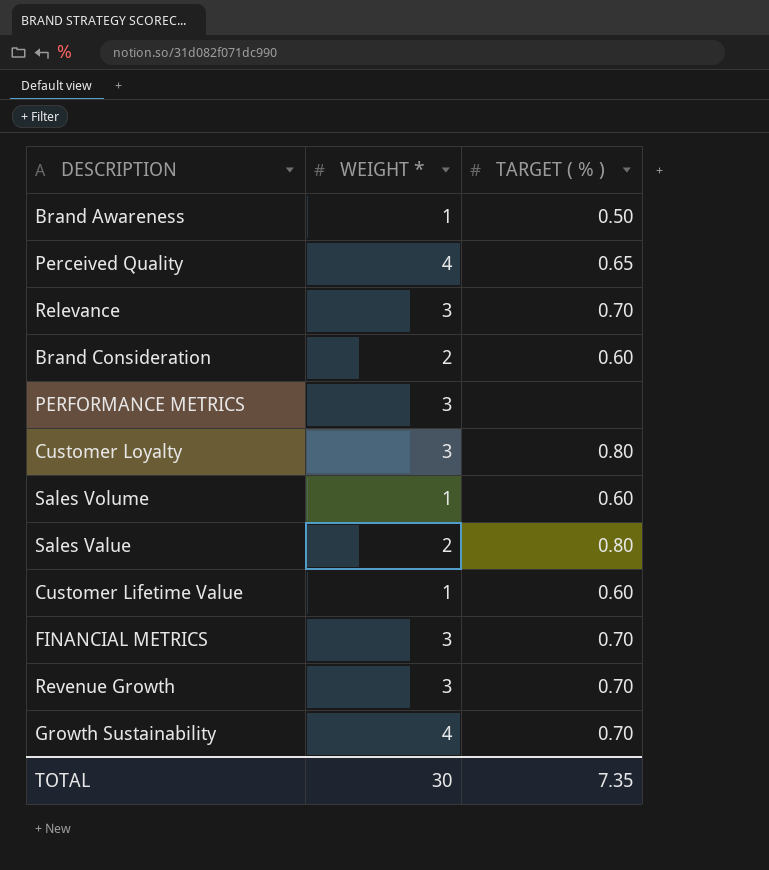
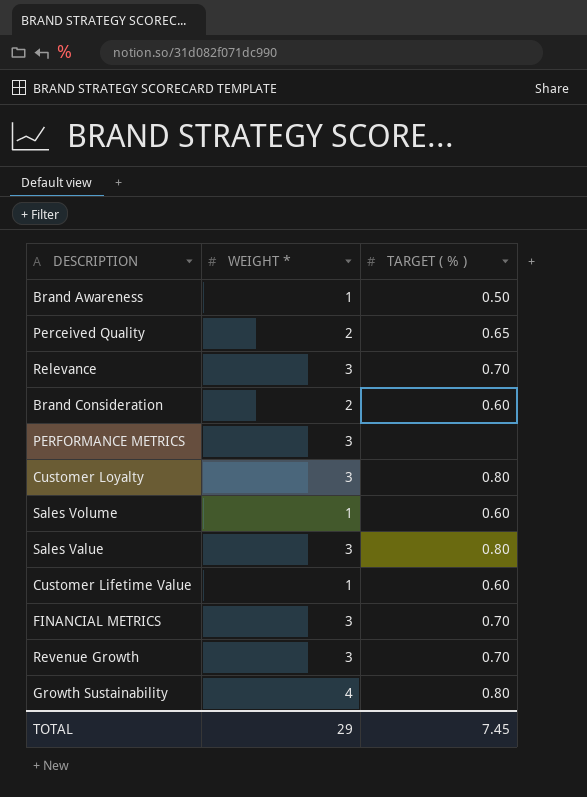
Perceived Quality | WEIGHT *: 4 -> 2
Sales Value | WEIGHT *: 2 -> 3
Growth Sustainability | TARGET ( % ): 0.70 -> 0.80
TOTAL | WEIGHT *: 30 -> 29
TOTAL | TARGET ( % ): 7.35 -> 7.45

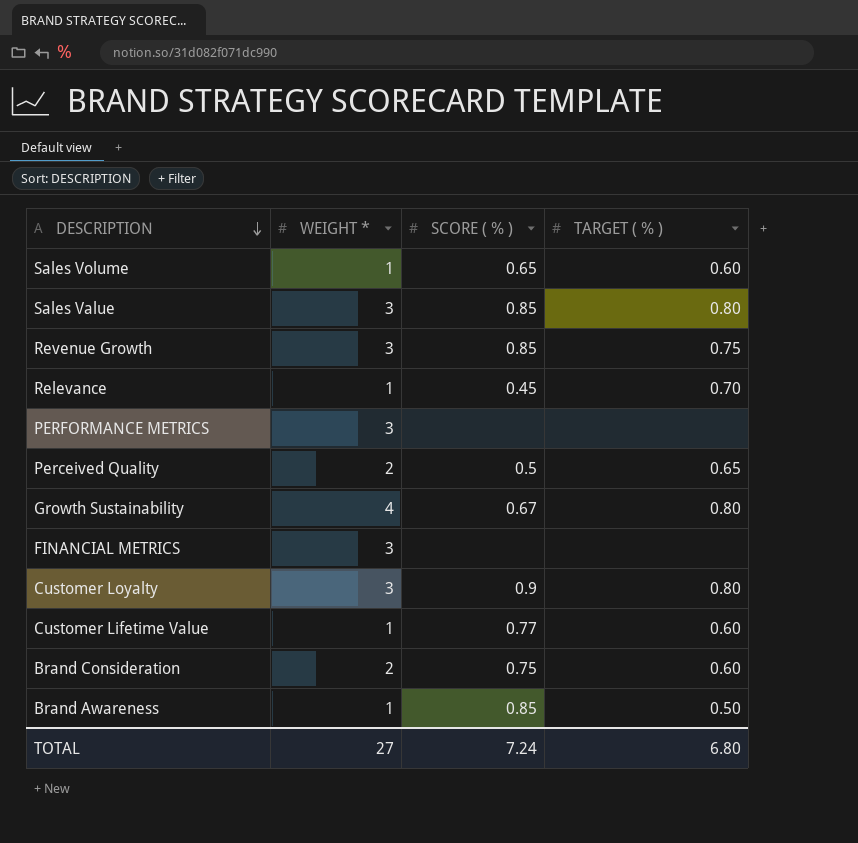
row order: none -> DESCRIPTION descending
column SCORE ( % ) | position: none -> 3
Revenue Growth | TARGET ( % ): 0.70 -> 0.75
Relevance | WEIGHT *: 3 -> 1
FINANCIAL METRICS | TARGET ( % ): 0.70 -> none
TOTAL | WEIGHT *: 29 -> 27
TOTAL | TARGET ( % ): 7.45 -> 6.80

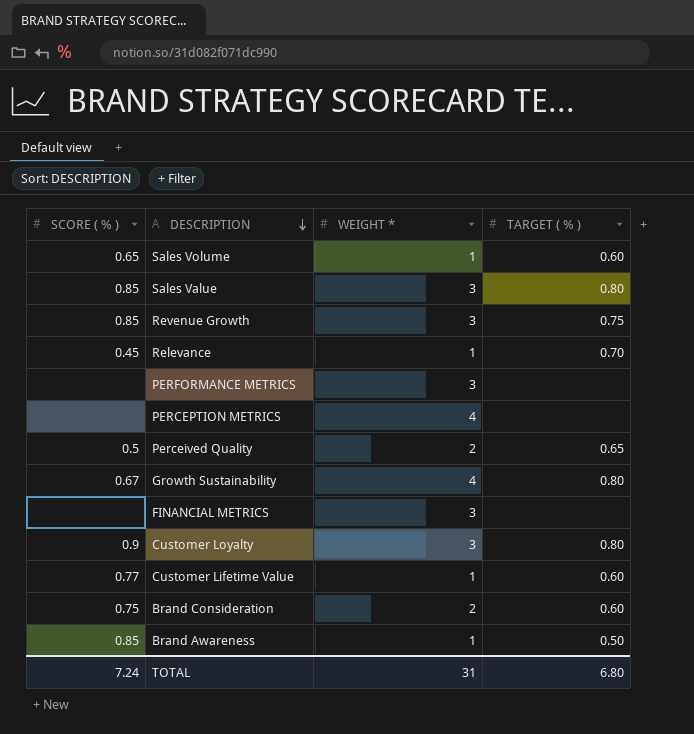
column SCORE ( % ) | position: 3 -> 1
row PERCEPTION METRICS: none -> none | 4 | none
TOTAL | WEIGHT *: 27 -> 31

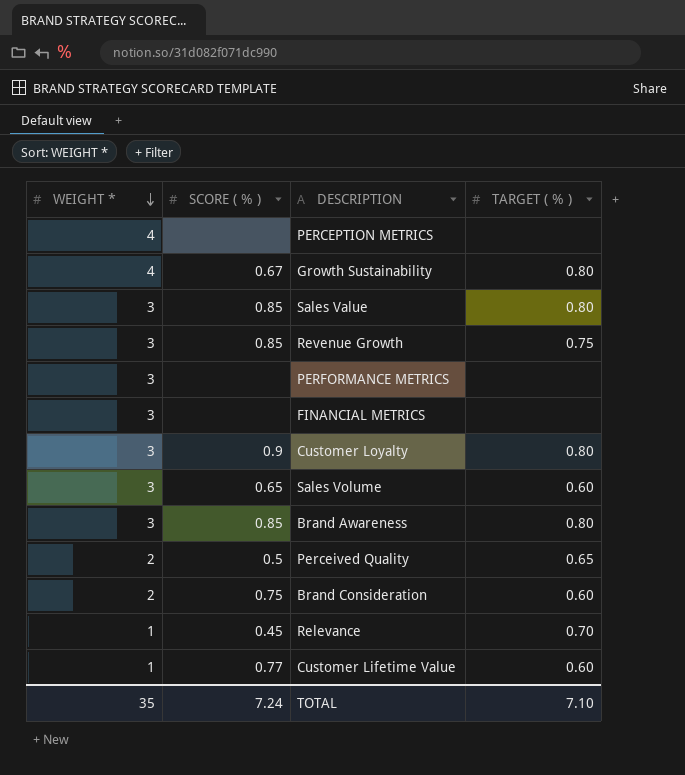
row order: DESCRIPTION descending -> WEIGHT * descending
column WEIGHT * | position: 3 -> 1
Sales Volume | WEIGHT *: 1 -> 3
Brand Awareness | WEIGHT *: 1 -> 3
Brand Awareness | TARGET ( % ): 0.50 -> 0.80
TOTAL | WEIGHT *: 31 -> 35
TOTAL | TARGET ( % ): 6.80 -> 7.10

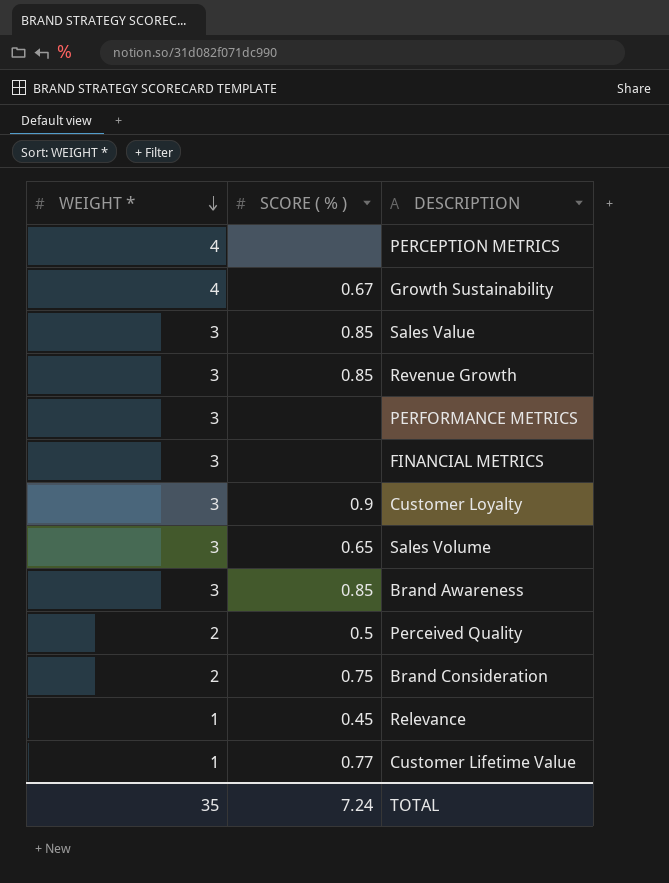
column TARGET ( % ) | position: 4 -> none

